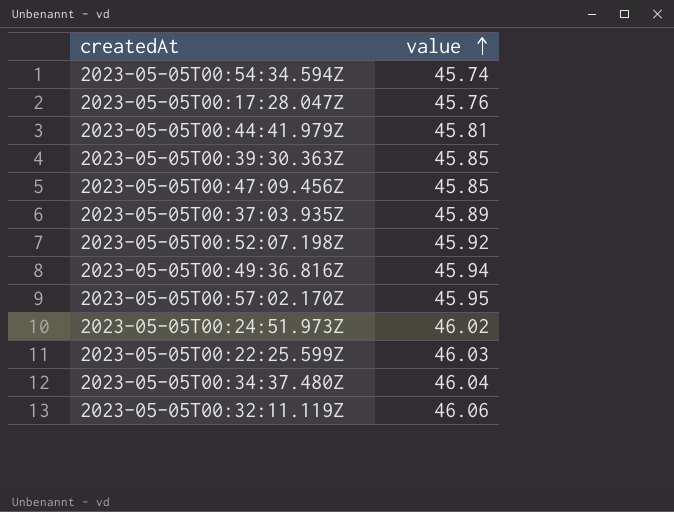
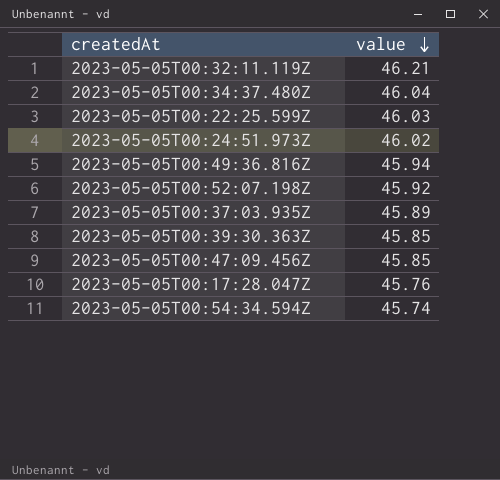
row order: value ascending -> value descending
row 2023-05-05T00:44:41.979Z: 45.81 -> none
row 2023-05-05T00:57:02.170Z: 45.95 -> none
2023-05-05T00:32:11.119Z | value: 46.06 -> 46.21

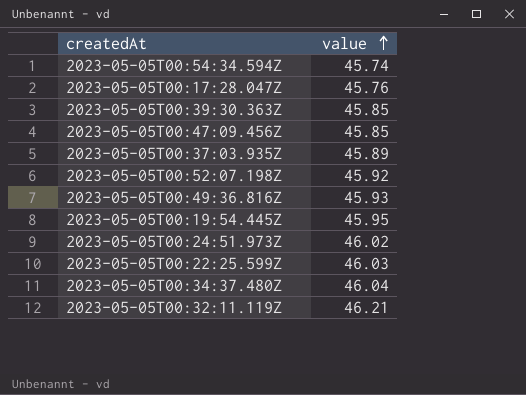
row order: value descending -> value ascending
2023-05-05T00:49:36.816Z | value: 45.94 -> 45.93
row 2023-05-05T00:19:54.445Z: none -> 45.95

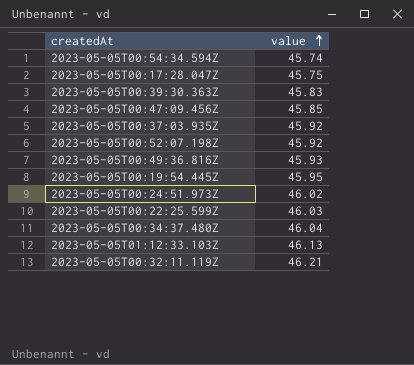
2023-05-05T00:17:28.047Z | value: 45.76 -> 45.75
2023-05-05T00:39:30.363Z | value: 45.85 -> 45.83
2023-05-05T00:37:03.935Z | value: 45.89 -> 45.92
row 2023-05-05T01:12:33.103Z: none -> 46.13

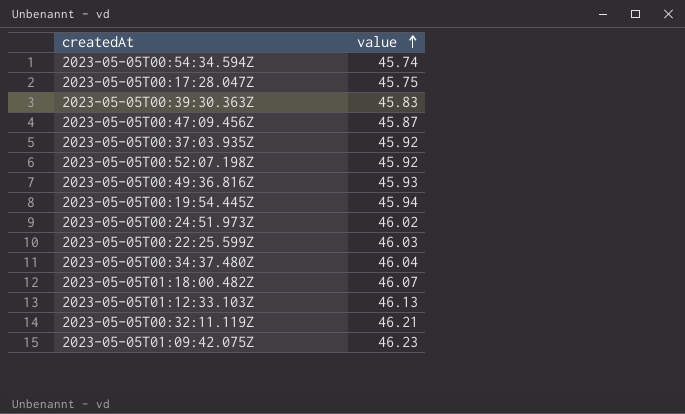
2023-05-05T00:47:09.456Z | value: 45.85 -> 45.87
2023-05-05T00:19:54.445Z | value: 45.95 -> 45.94
row 2023-05-05T01:18:00.482Z: none -> 46.07
row 2023-05-05T01:09:42.075Z: none -> 46.23

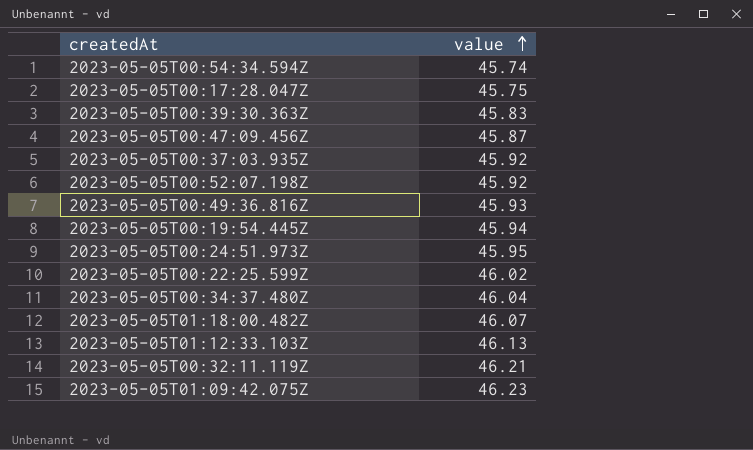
2023-05-05T00:24:51.973Z | value: 46.02 -> 45.95
2023-05-05T00:22:25.599Z | value: 46.03 -> 46.02

